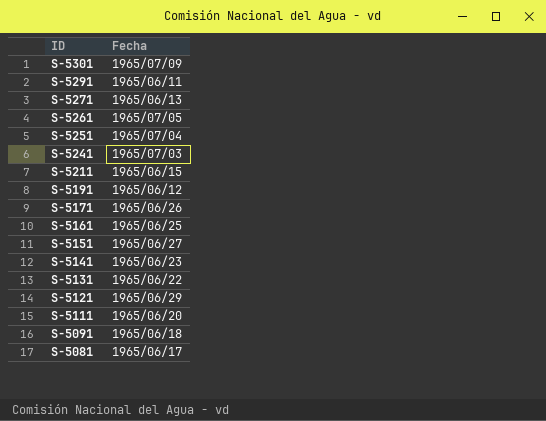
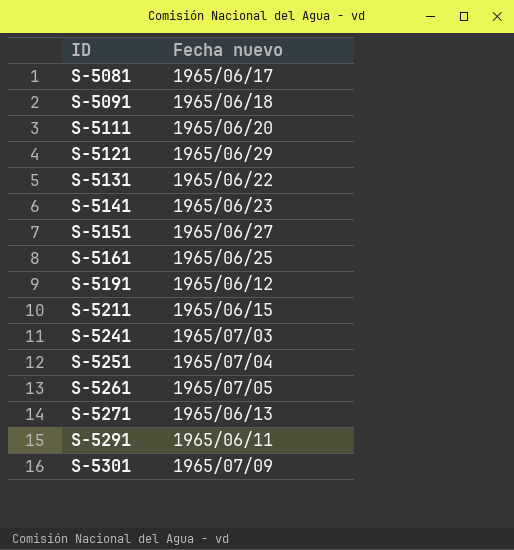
row order: ID descending -> ID ascending
column name: Fecha -> Fecha nuevo
row S-5171: 1965/06/26 -> none

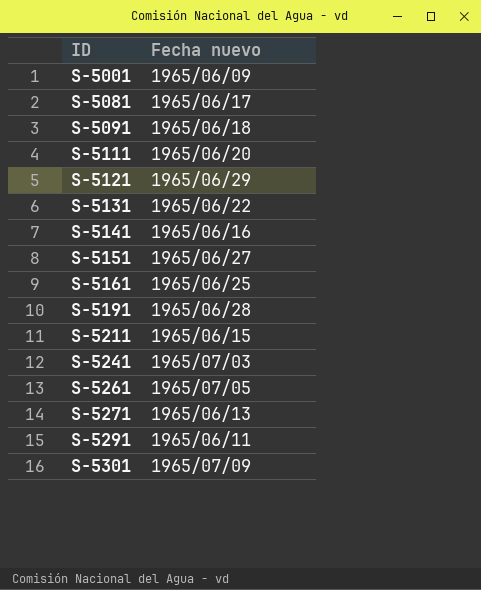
row S-5251: 1965/07/04 -> none
row S-5001: none -> 1965/06/09
S-5141 | Fecha nuevo: 1965/06/23 -> 1965/06/16
S-5191 | Fecha nuevo: 1965/06/12 -> 1965/06/28

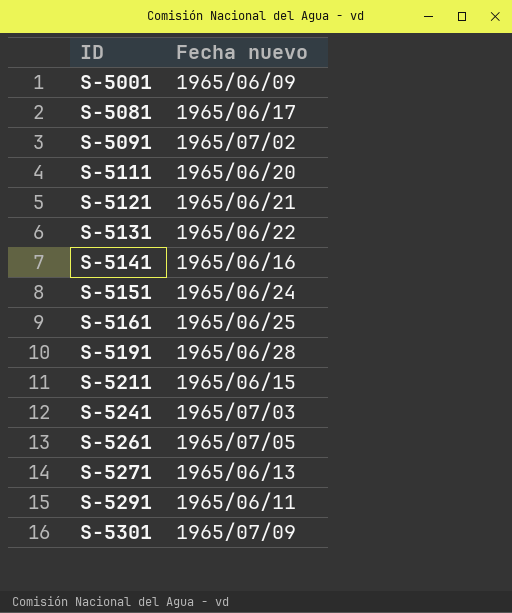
S-5091 | Fecha nuevo: 1965/06/18 -> 1965/07/02
S-5121 | Fecha nuevo: 1965/06/29 -> 1965/06/21
S-5151 | Fecha nuevo: 1965/06/27 -> 1965/06/24

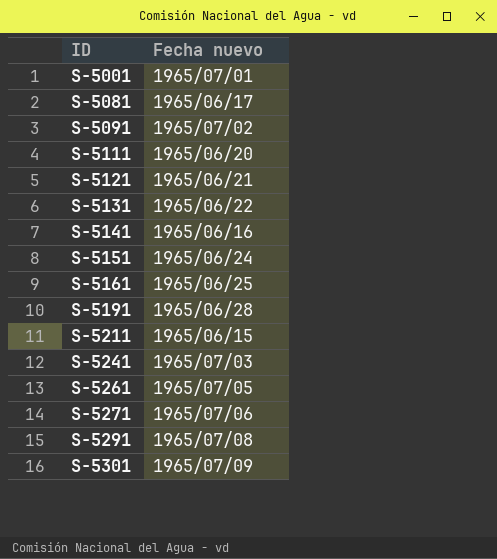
S-5001 | Fecha nuevo: 1965/06/09 -> 1965/07/01
S-5271 | Fecha nuevo: 1965/06/13 -> 1965/07/06
S-5291 | Fecha nuevo: 1965/06/11 -> 1965/07/08

